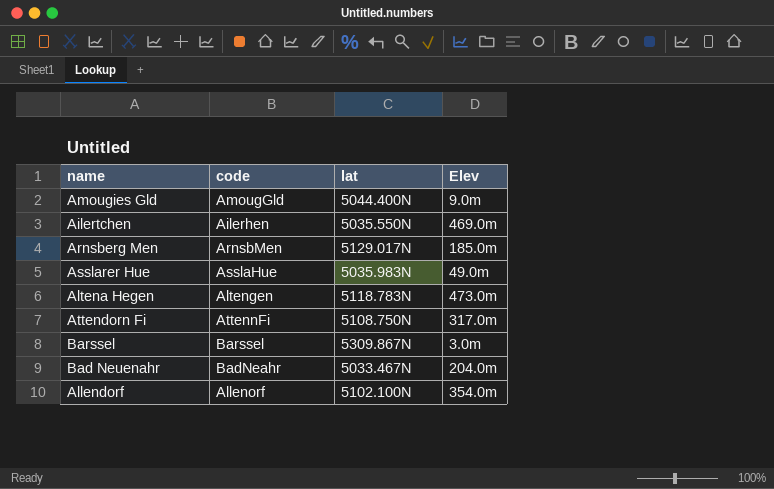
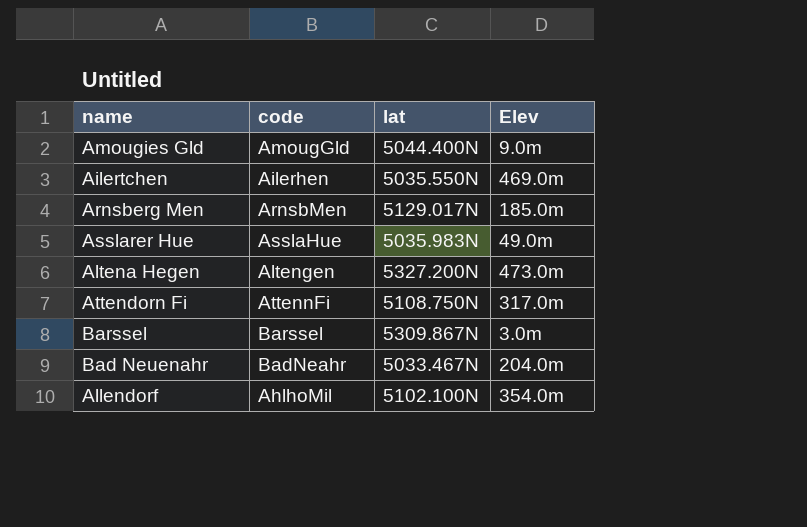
Altena Hegen | lat: 5118.783N -> 5327.200N
Allendorf | code: Allenorf -> AhlhoMil

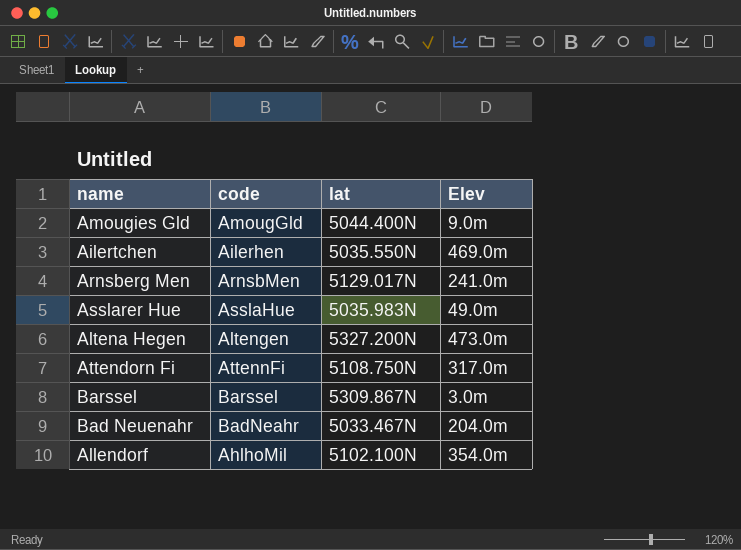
Arnsberg Men | Elev: 185.0m -> 241.0m

